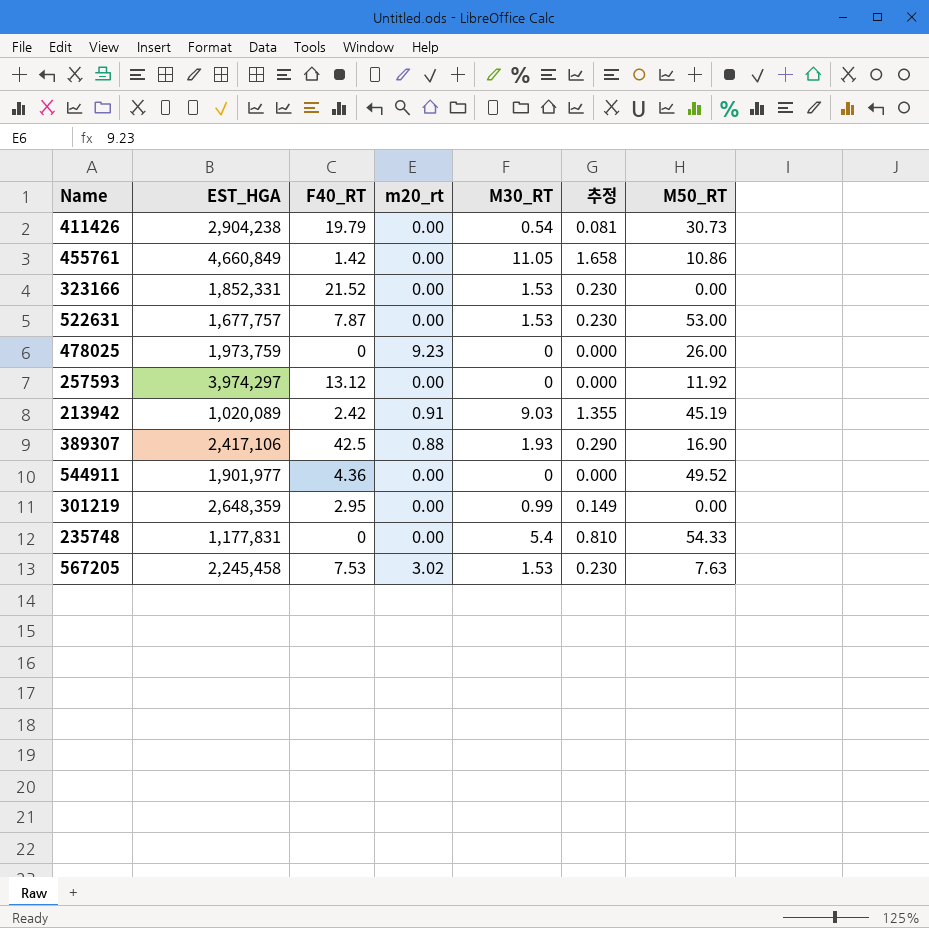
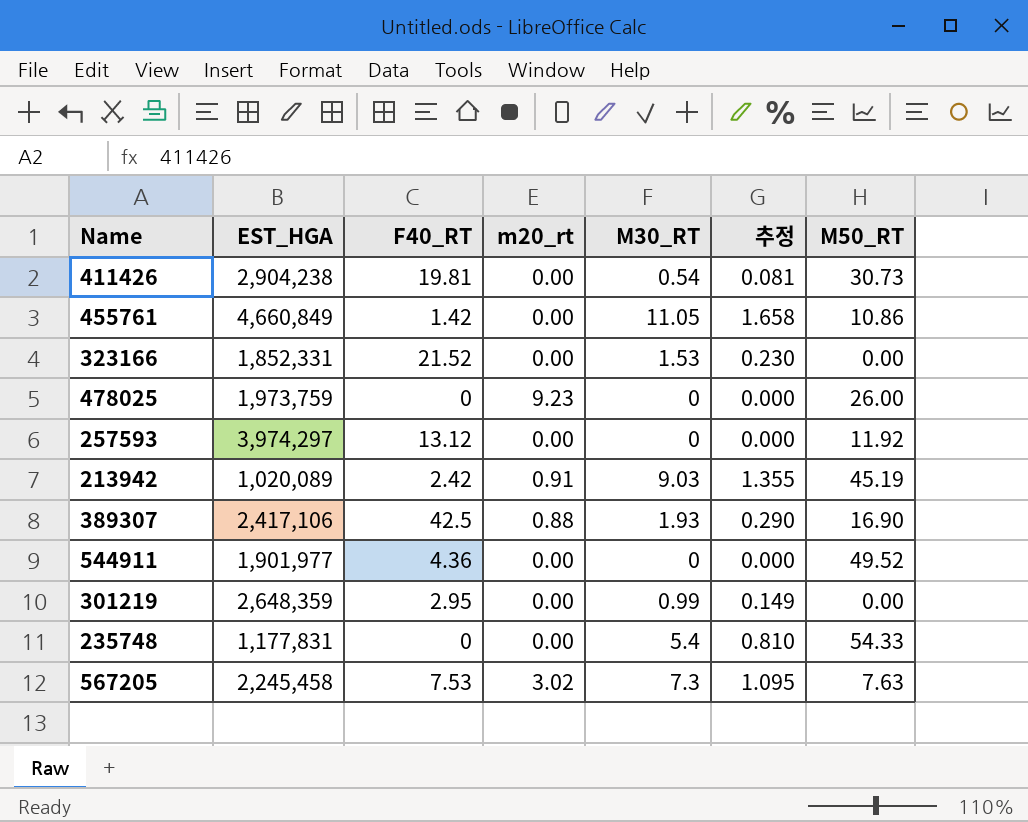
row 522631: 1,677,757 | 7.87 | 0.00 | 1.53 | 0.230 | 53.00 -> none
411426 | F40_RT: 19.79 -> 19.81
567205 | M30_RT: 1.53 -> 7.3
567205 | 추정: 0.230 -> 1.095

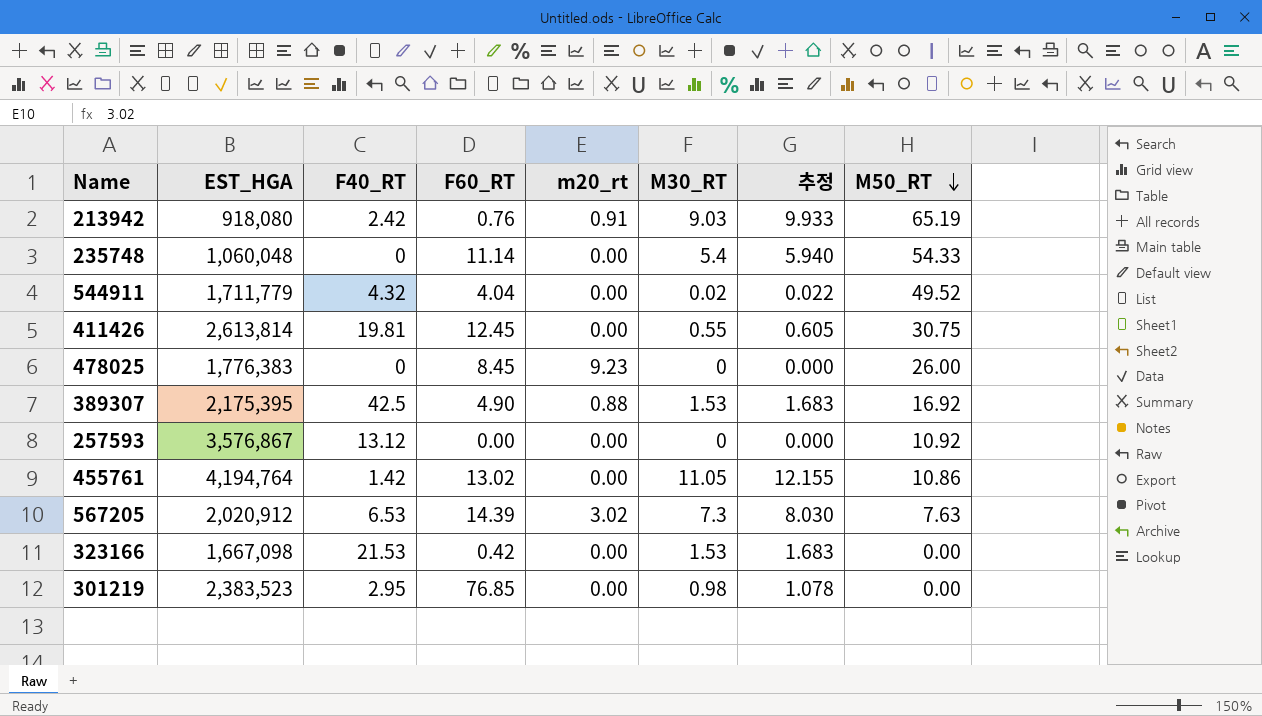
row order: none -> M50_RT descending
column F60_RT | position: none -> 4
column 추정 | formula: [M30_RT] * 0.15 -> [M30_RT] * 1.1
213942 | EST_HGA: 1,020,089 -> 918,080
213942 | M50_RT: 45.19 -> 65.19
235748 | EST_HGA: 1,177,831 -> 1,060,048
544911 | EST_HGA: 1,901,977 -> 1,711,779
544911 | F40_RT: 4.36 -> 4.32
544911 | M30_RT: 0 -> 0.02
411426 | EST_HGA: 2,904,238 -> 2,613,814
411426 | M30_RT: 0.54 -> 0.55
411426 | M50_RT: 30.73 -> 30.75
478025 | EST_HGA: 1,973,759 -> 1,776,383
389307 | EST_HGA: 2,417,106 -> 2,175,395
389307 | M30_RT: 1.93 -> 1.53
389307 | M50_RT: 16.90 -> 16.92
257593 | EST_HGA: 3,974,297 -> 3,576,867
257593 | M50_RT: 11.92 -> 10.92
455761 | EST_HGA: 4,660,849 -> 4,194,764
567205 | EST_HGA: 2,245,458 -> 2,020,912
567205 | F40_RT: 7.53 -> 6.53
323166 | EST_HGA: 1,852,331 -> 1,667,098
323166 | F40_RT: 21.52 -> 21.53
301219 | EST_HGA: 2,648,359 -> 2,383,523
301219 | M30_RT: 0.99 -> 0.98

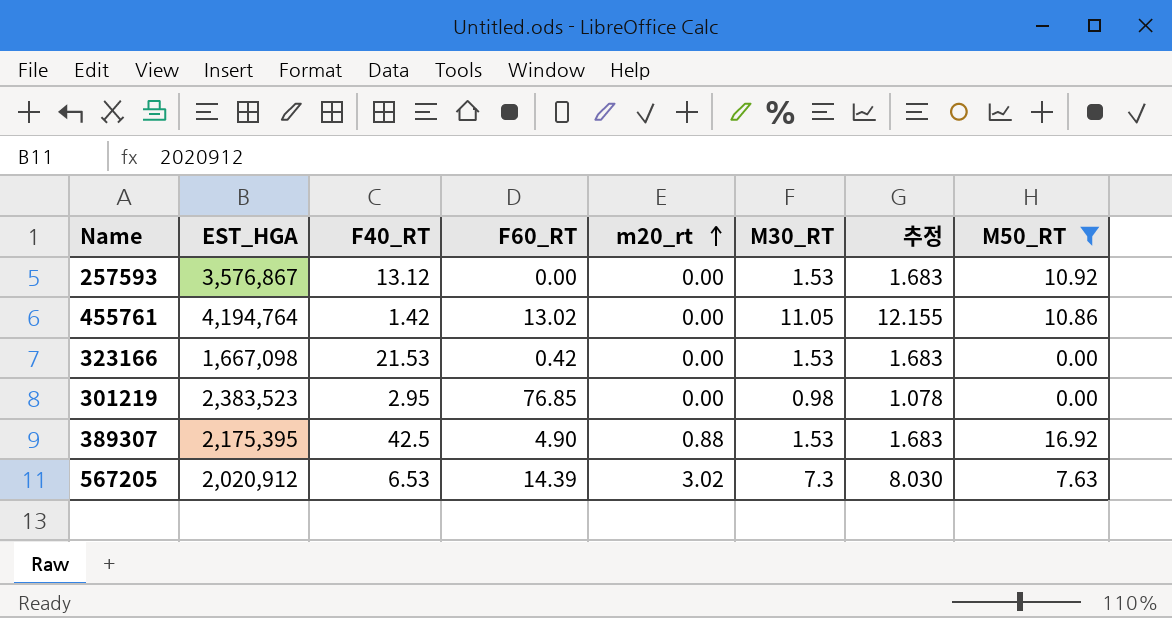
filter: none -> M50_RT <= 16.92
row order: M50_RT descending -> m20_rt ascending
257593 | M30_RT: 0 -> 1.53
257593 | 추정: 0.000 -> 1.683

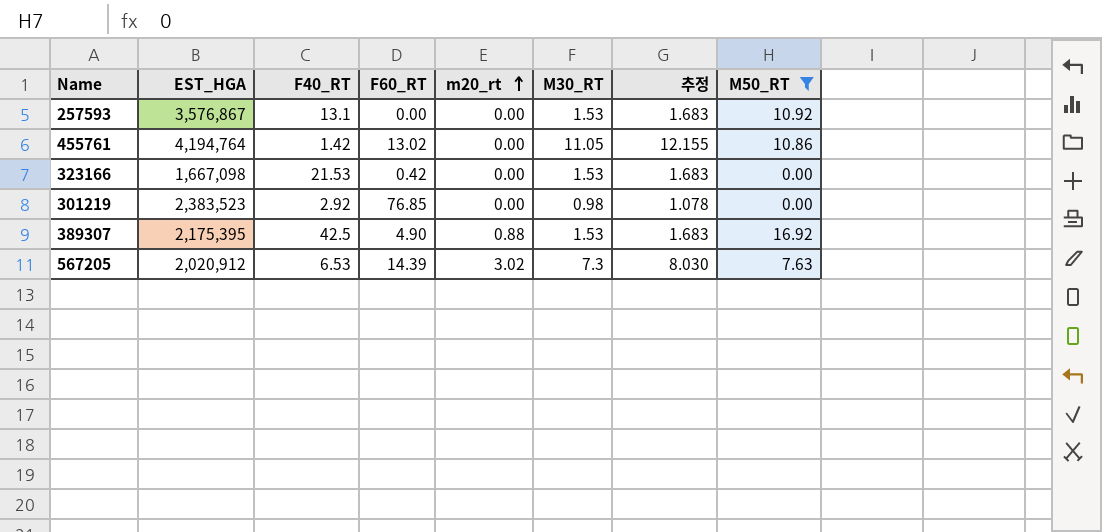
257593 | F40_RT: 13.12 -> 13.1
301219 | F40_RT: 2.95 -> 2.92

